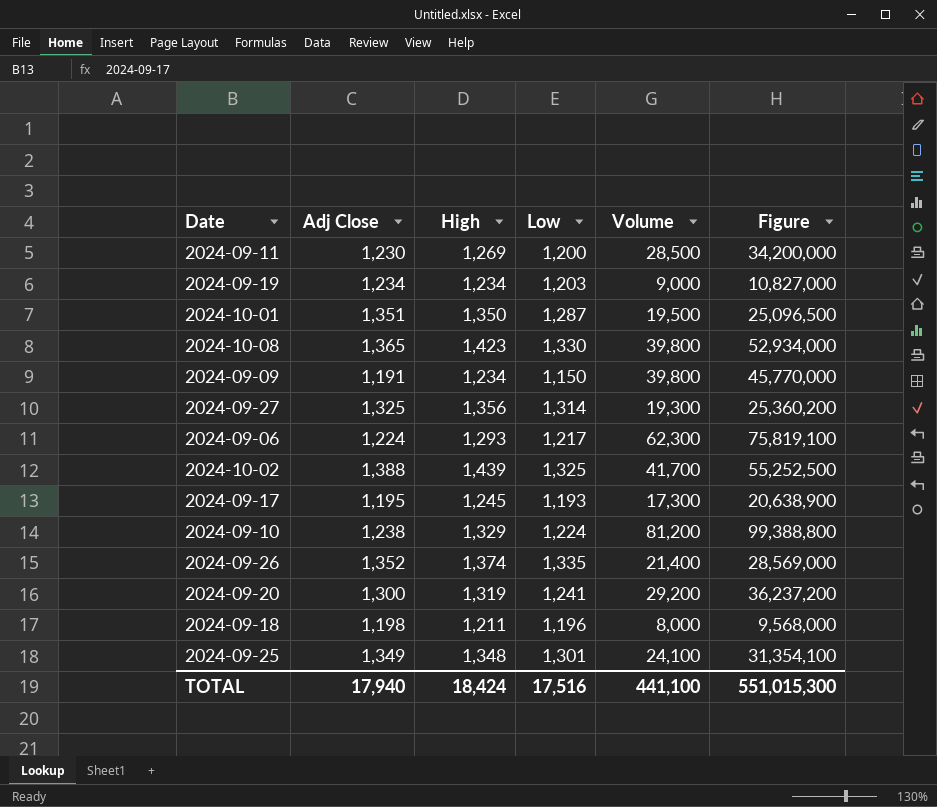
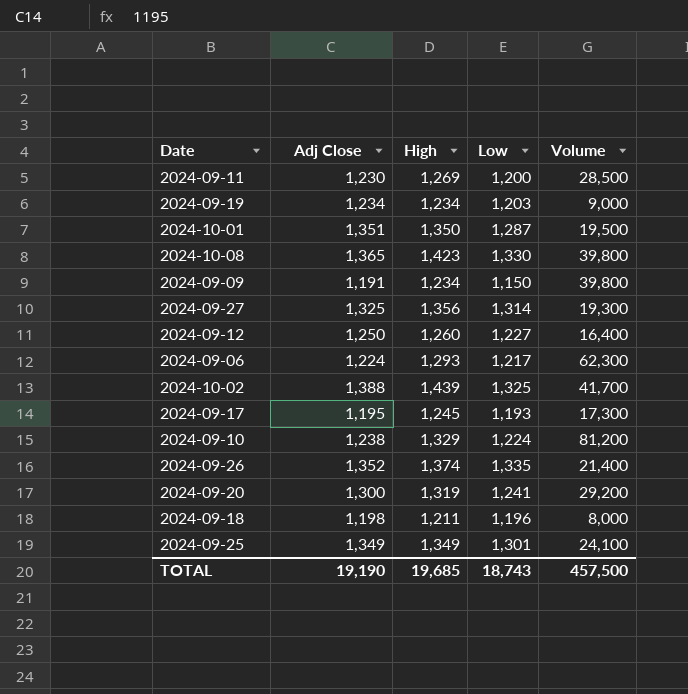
column Figure | formula: [Low] * [Volume] -> none
row 2024-09-12: none -> 1,250 | 1,260 | 1,227 | 16,400
2024-09-25 | High: 1,348 -> 1,349
TOTAL | Adj Close: 17,940 -> 19,190
TOTAL | High: 18,424 -> 19,685
TOTAL | Low: 17,516 -> 18,743
TOTAL | Volume: 441,100 -> 457,500

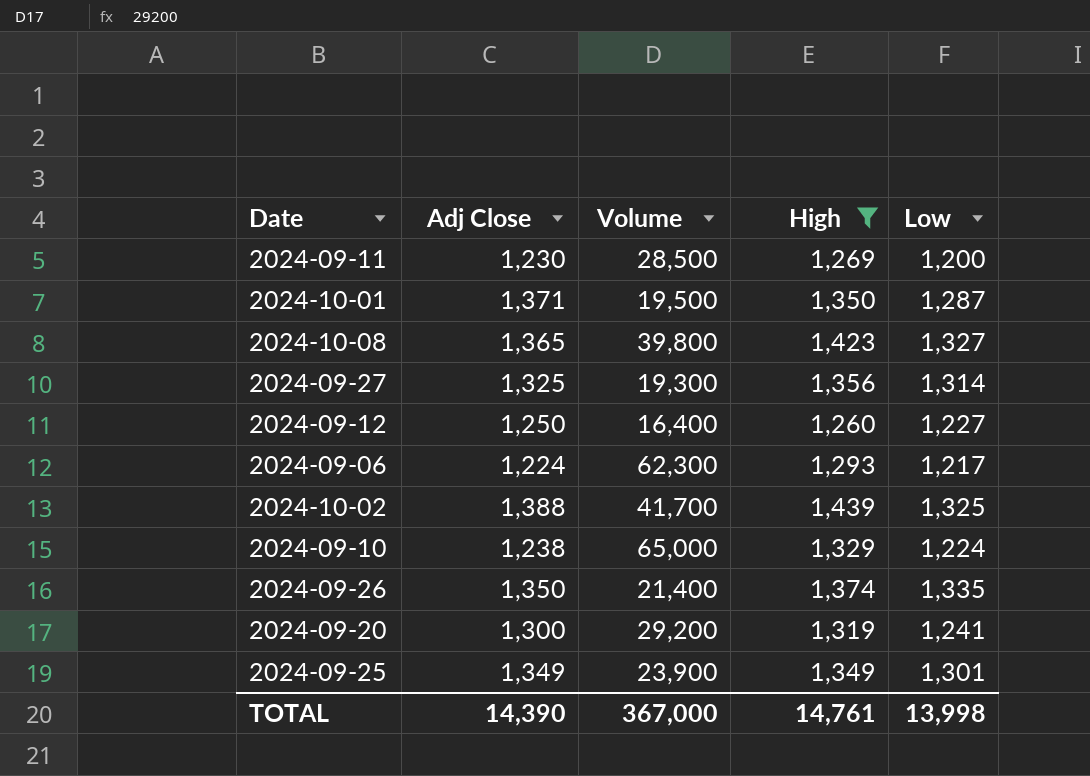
filter: none -> High >= 1,260
column Volume | position: 5 -> 3
2024-10-01 | Adj Close: 1,351 -> 1,371
2024-10-08 | Low: 1,330 -> 1,327
2024-09-10 | Volume: 81,200 -> 65,000
2024-09-26 | Adj Close: 1,352 -> 1,350
2024-09-25 | Volume: 24,100 -> 23,900
TOTAL | Adj Close: 19,190 -> 14,390
TOTAL | Volume: 457,500 -> 367,000
TOTAL | High: 19,685 -> 14,761
TOTAL | Low: 18,743 -> 13,998

